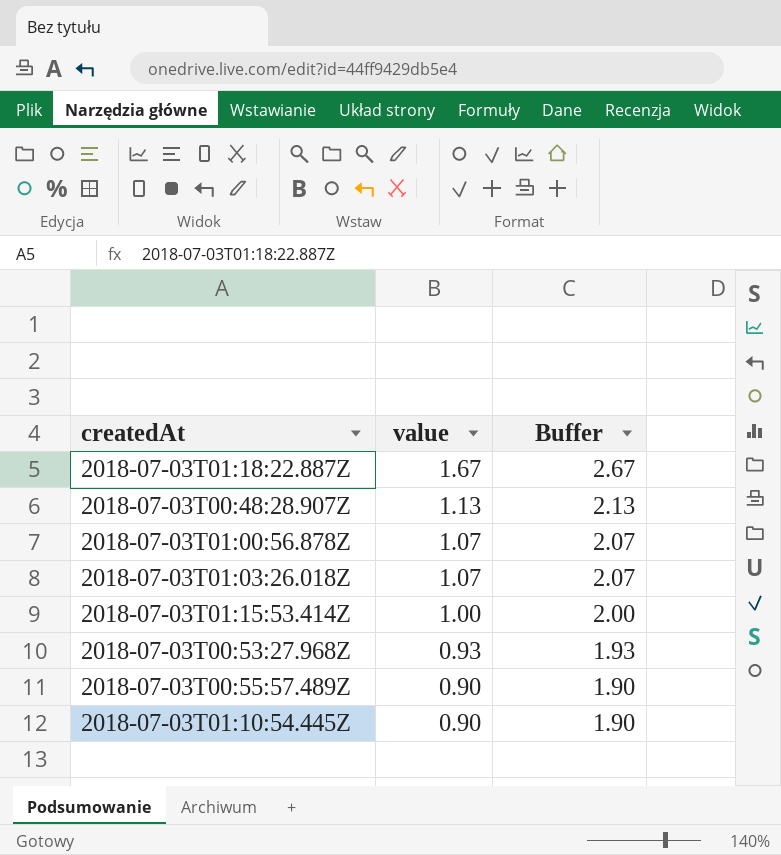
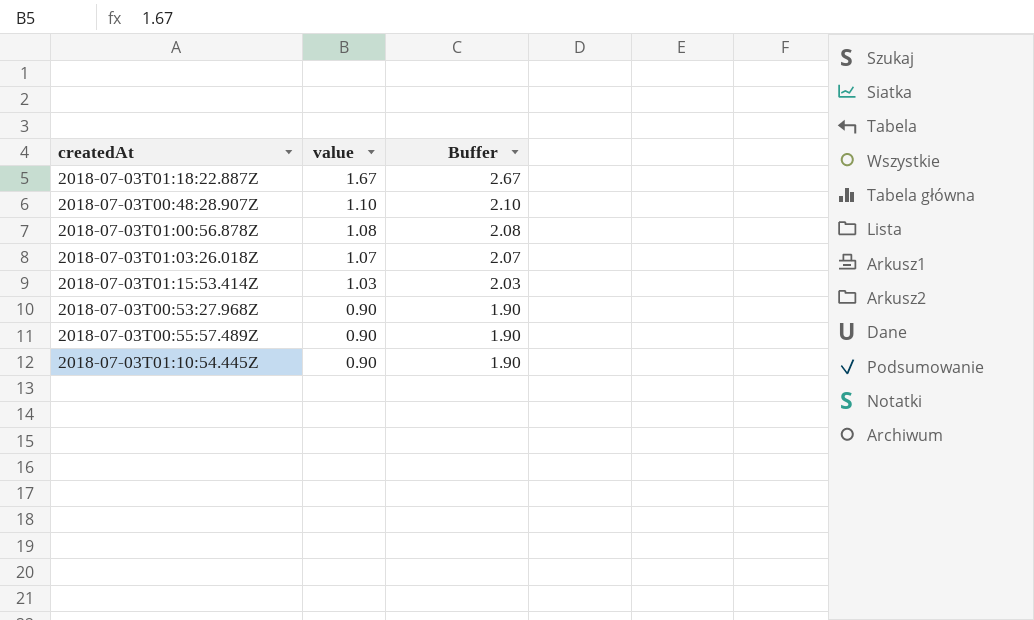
2018-07-03T00:48:28.907Z | value: 1.13 -> 1.10
2018-07-03T00:48:28.907Z | Buffer: 2.13 -> 2.10
2018-07-03T01:00:56.878Z | value: 1.07 -> 1.08
2018-07-03T01:00:56.878Z | Buffer: 2.07 -> 2.08
2018-07-03T01:15:53.414Z | value: 1.00 -> 1.03
2018-07-03T01:15:53.414Z | Buffer: 2.00 -> 2.03
2018-07-03T00:53:27.968Z | value: 0.93 -> 0.90
2018-07-03T00:53:27.968Z | Buffer: 1.93 -> 1.90

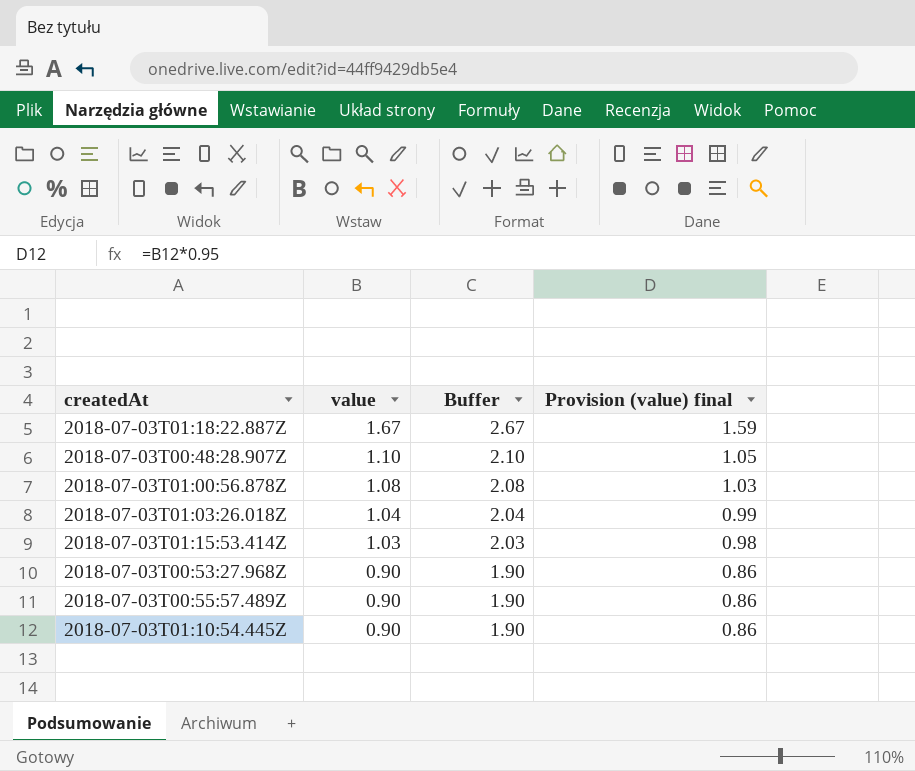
column Provision (value) final | formula: none -> [value] * 0.95
2018-07-03T01:03:26.018Z | value: 1.07 -> 1.04
2018-07-03T01:03:26.018Z | Buffer: 2.07 -> 2.04

